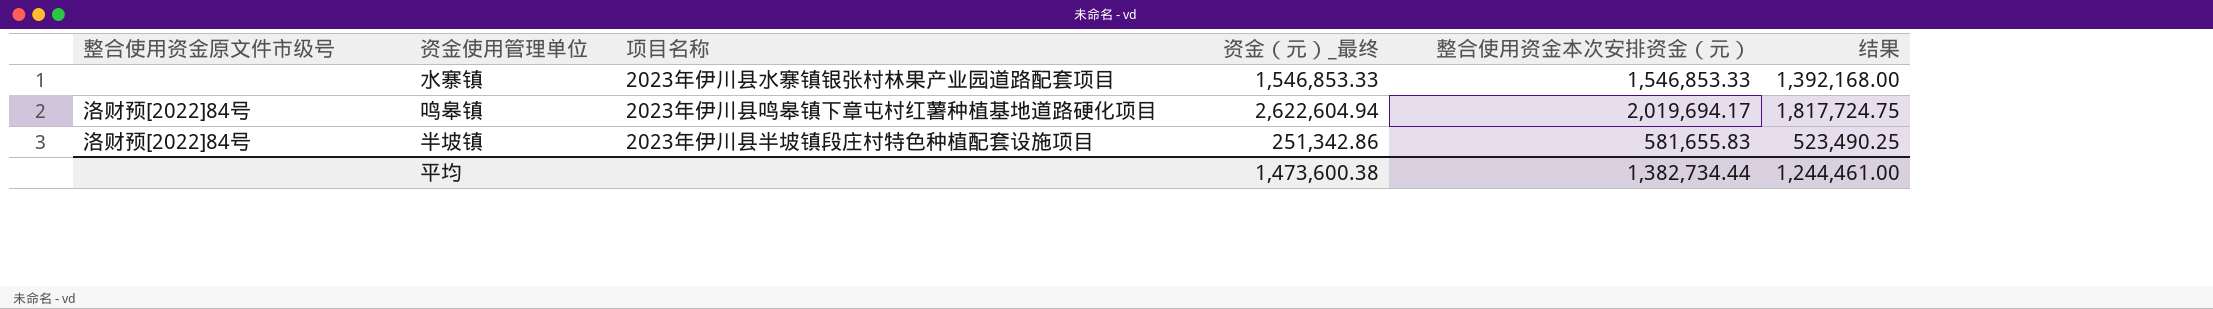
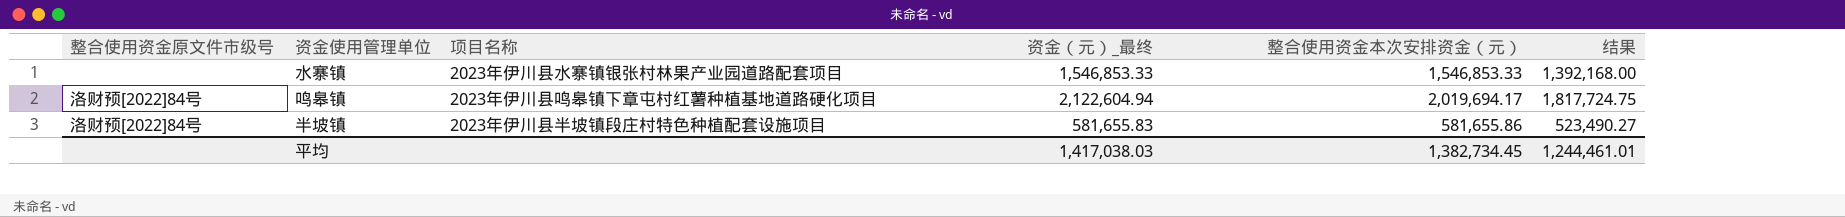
鸣皋镇 | 资金（元）_最终: 2,622,604.94 -> 2,122,604.94
半坡镇 | 资金（元）_最终: 251,342.86 -> 581,655.83
半坡镇 | 整合使用资金本次安排资金（元）: 581,655.83 -> 581,655.86
半坡镇 | 结果: 523,490.25 -> 523,490.27
平均 | 资金（元）_最终: 1,473,600.38 -> 1,417,038.03
平均 | 整合使用资金本次安排资金（元）: 1,382,734.44 -> 1,382,734.45
平均 | 结果: 1,244,461.00 -> 1,244,461.01

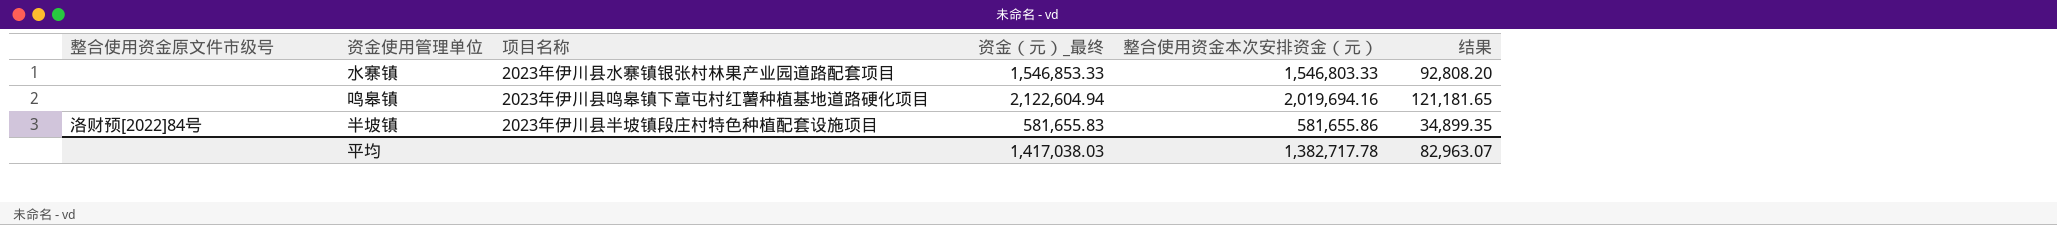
column 结果 | formula: [整合使用资金本次安排资金（元）] * 0.9 -> [整合使用资金本次安排资金（元）] * 0.06
水寨镇 | 整合使用资金本次安排资金（元）: 1,546,853.33 -> 1,546,803.33
鸣皋镇 | 整合使用资金原文件市级号: 洛财预[2022]84号 -> none
鸣皋镇 | 整合使用资金本次安排资金（元）: 2,019,694.17 -> 2,019,694.16
平均 | 整合使用资金本次安排资金（元）: 1,382,734.45 -> 1,382,717.78
平均 | 结果: 1,244,461.01 -> 82,963.07

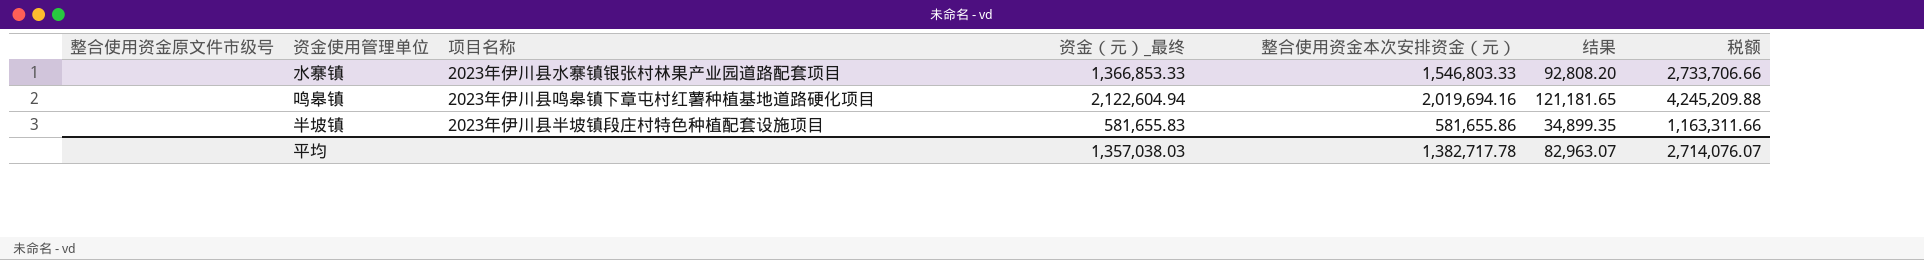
column 税额 | formula: none -> [资金（元）_最终] * 2
水寨镇 | 资金（元）_最终: 1,546,853.33 -> 1,366,853.33
半坡镇 | 整合使用资金原文件市级号: 洛财预[2022]84号 -> none
平均 | 资金（元）_最终: 1,417,038.03 -> 1,357,038.03

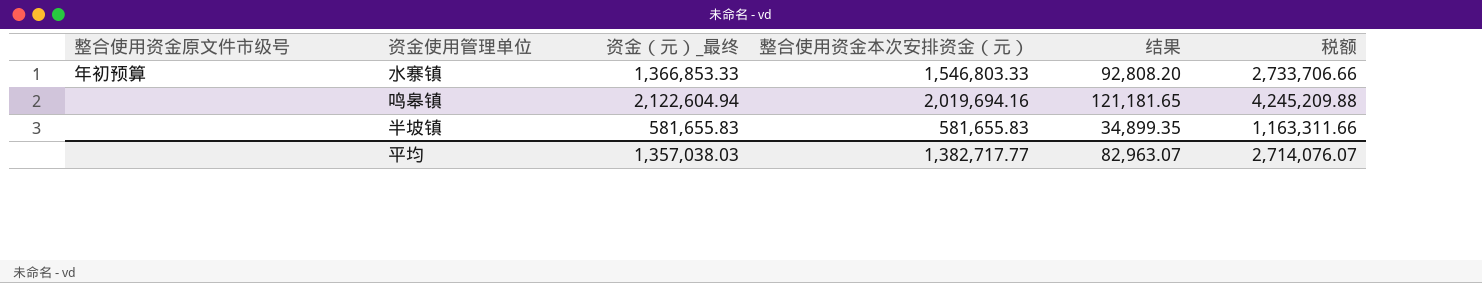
column 项目名称 | position: 3 -> none
水寨镇 | 整合使用资金原文件市级号: none -> 年初预算
半坡镇 | 整合使用资金本次安排资金（元）: 581,655.86 -> 581,655.83
平均 | 整合使用资金本次安排资金（元）: 1,382,717.78 -> 1,382,717.77

